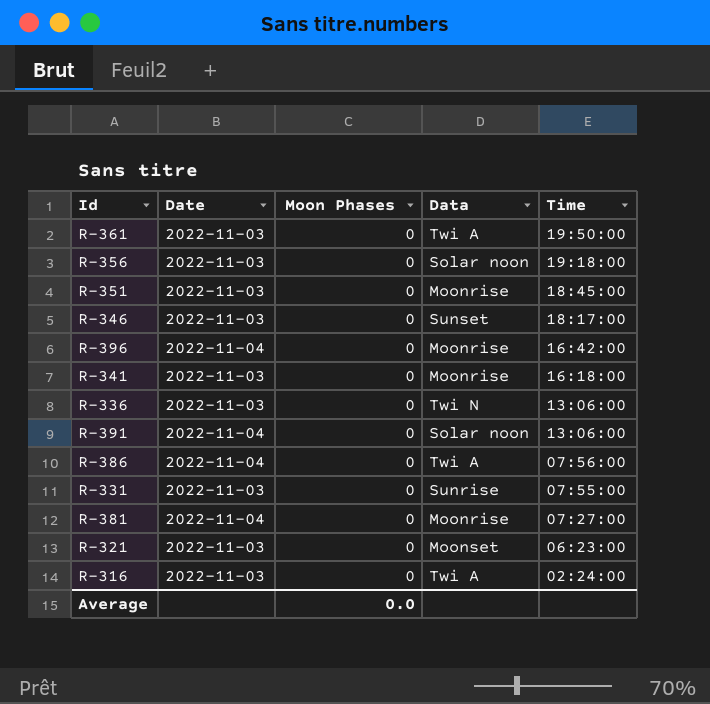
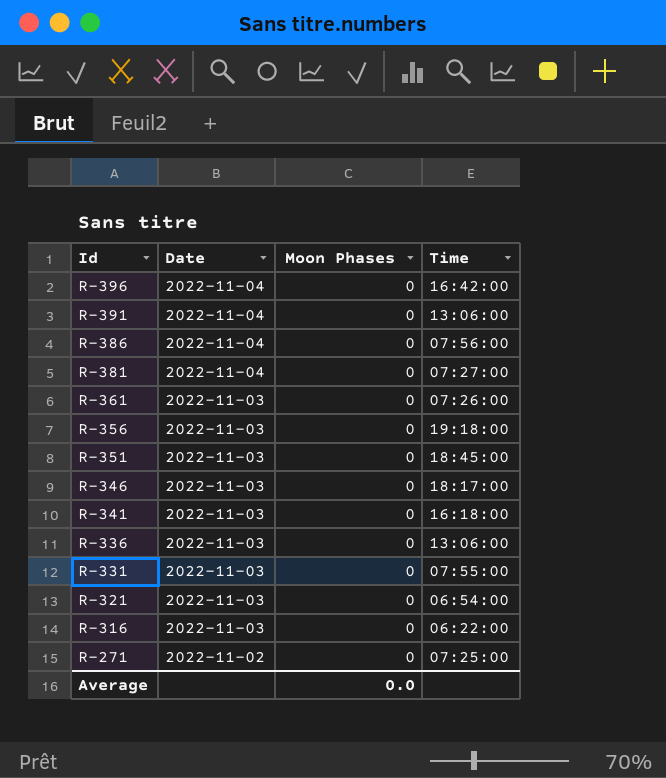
row order: Time descending -> Id descending
column Data | position: 4 -> none
R-361 | Time: 19:50:00 -> 07:26:00
R-321 | Time: 06:23:00 -> 06:54:00
R-316 | Time: 02:24:00 -> 06:22:00
row R-271: none -> 2022-11-02 | 0 | 07:25:00

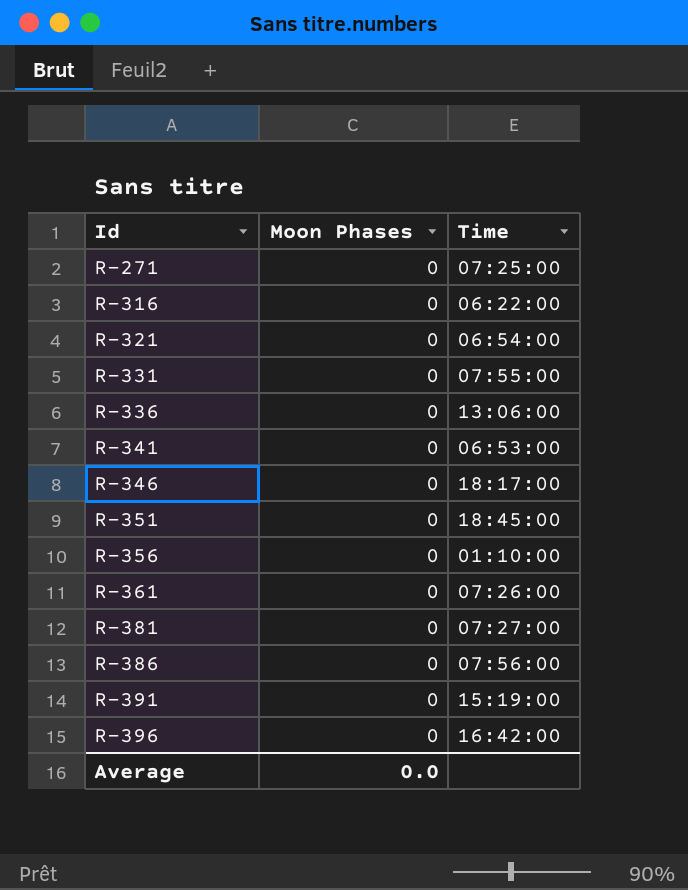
row order: Id descending -> Id ascending
column Date | position: 2 -> none
R-341 | Time: 16:18:00 -> 06:53:00
R-356 | Time: 19:18:00 -> 01:10:00
R-391 | Time: 13:06:00 -> 15:19:00

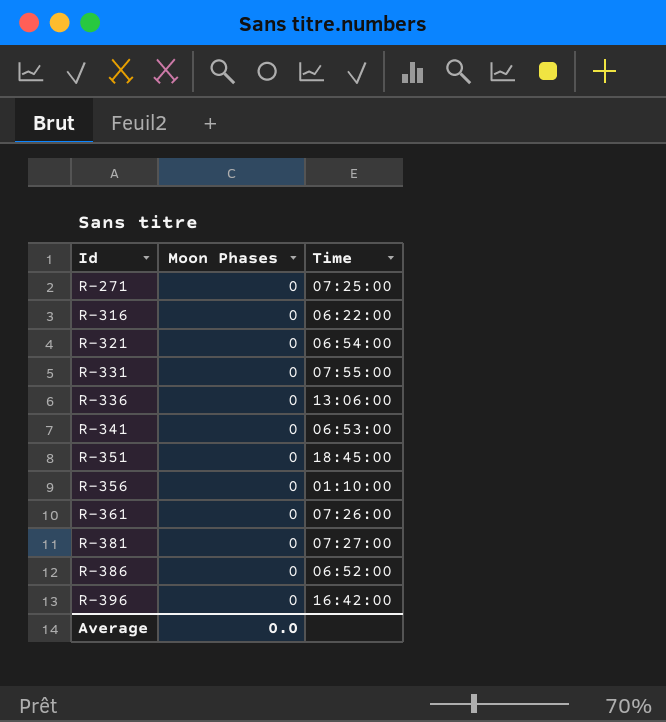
row R-346: 0 | 18:17:00 -> none
row R-391: 0 | 15:19:00 -> none
R-386 | Time: 07:56:00 -> 06:52:00

